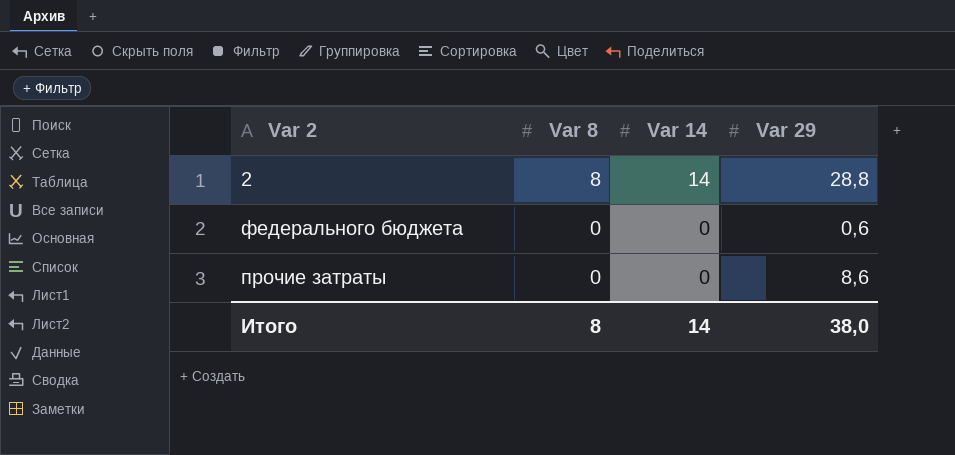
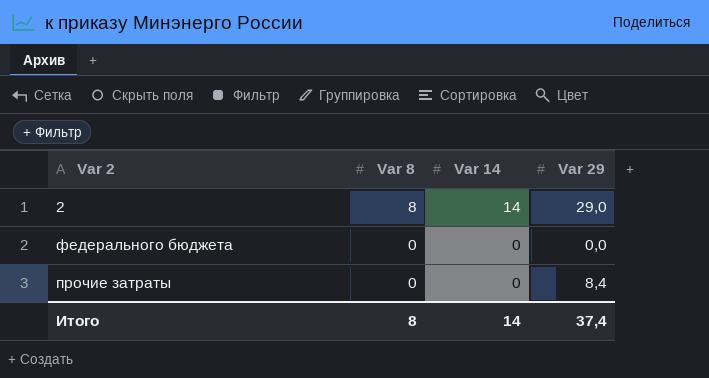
2 | Var 29: 28,8 -> 29,0
федерального бюджета | Var 29: 0,6 -> 0,0
прочие затраты | Var 29: 8,6 -> 8,4
Итого | Var 29: 38,0 -> 37,4

